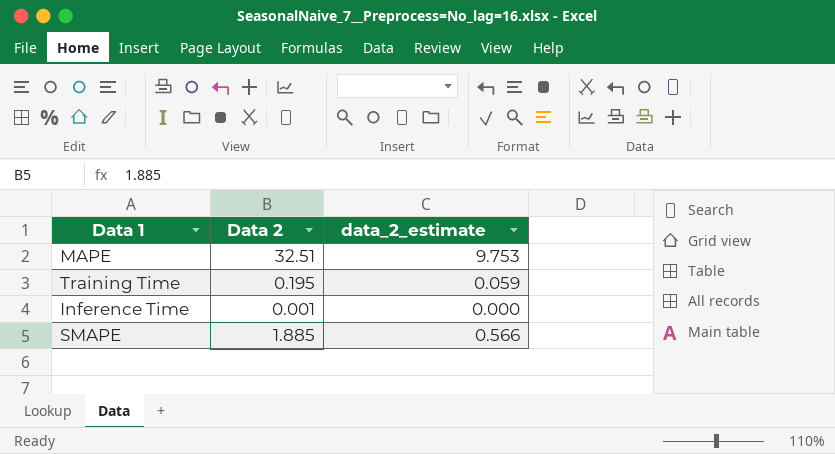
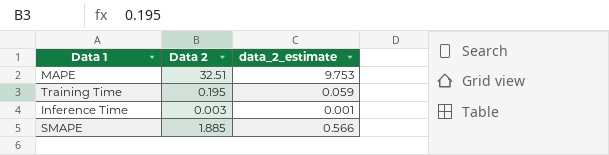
Inference Time | Data 2: 0.001 -> 0.003
Inference Time | data_2_estimate: 0.000 -> 0.001

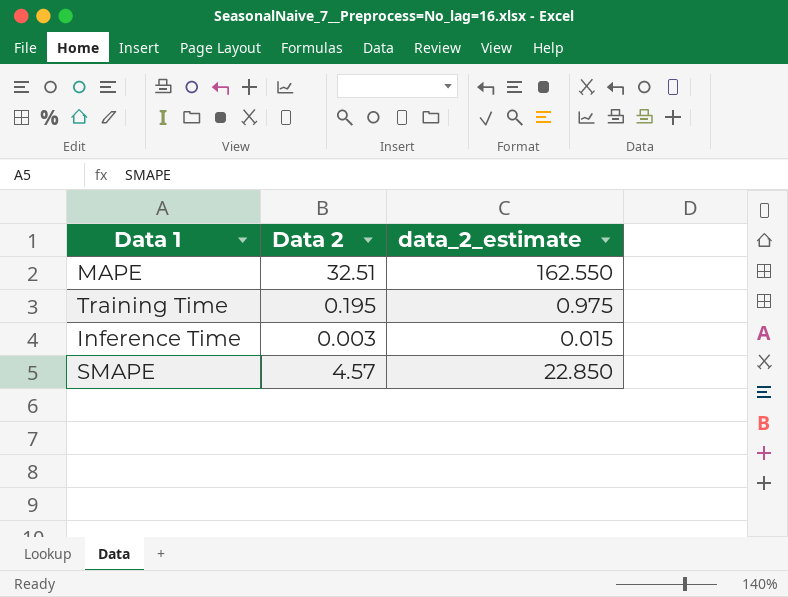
column data_2_estimate | formula: [Data 2] * 0.3 -> [Data 2] * 5
SMAPE | Data 2: 1.885 -> 4.57

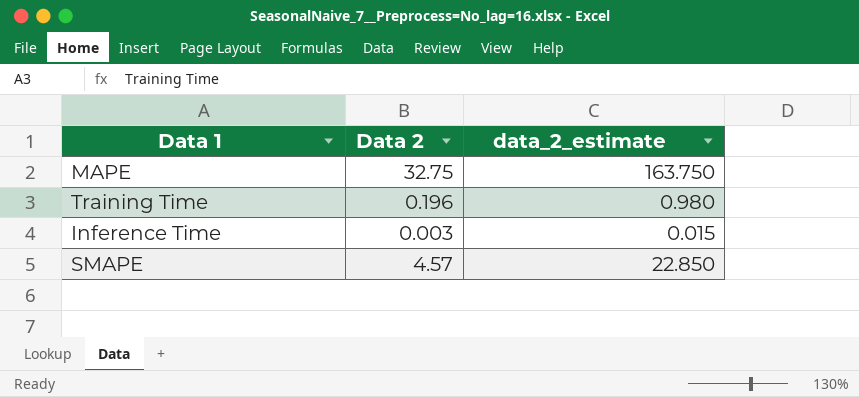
MAPE | Data 2: 32.51 -> 32.75
MAPE | data_2_estimate: 162.550 -> 163.750
Training Time | Data 2: 0.195 -> 0.196
Training Time | data_2_estimate: 0.975 -> 0.980

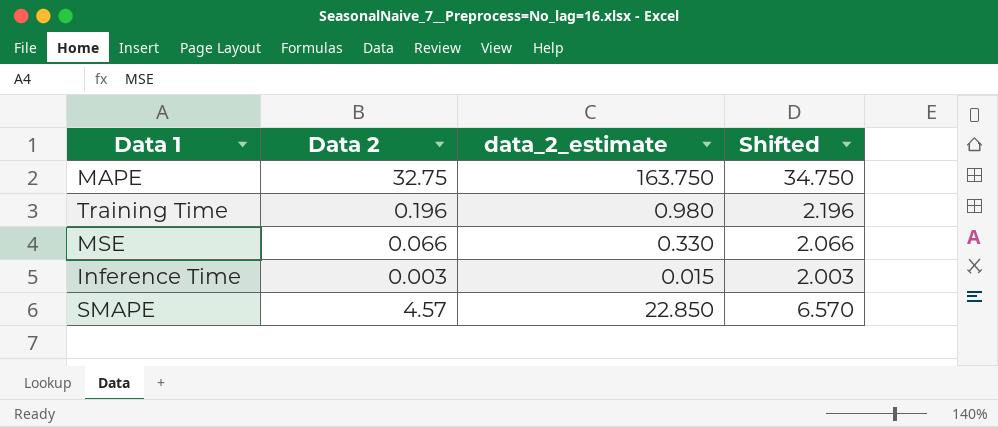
column Shifted | formula: none -> [Data 2] + 2
row MSE: none -> 0.066 | 0.330 | 2.066

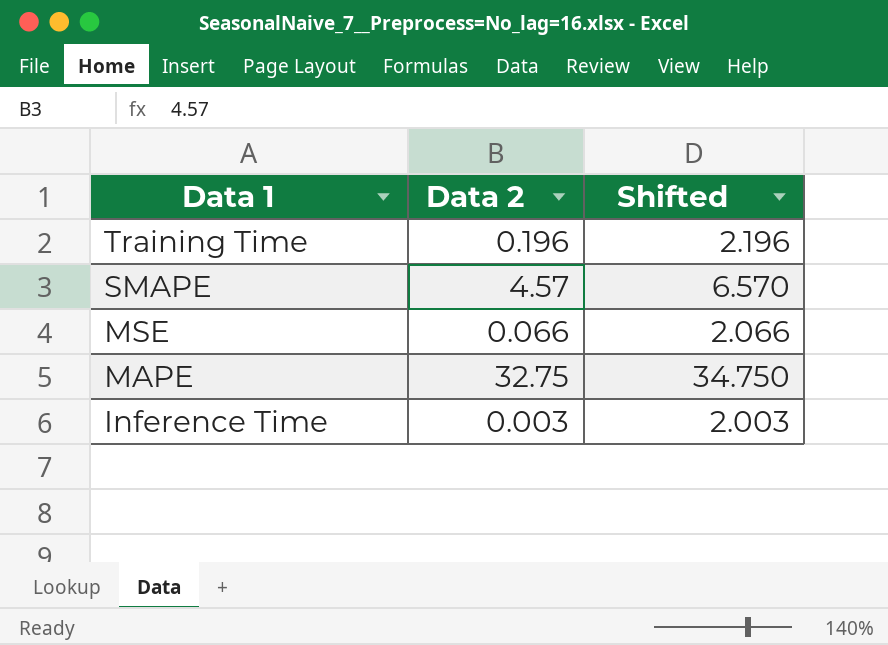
row order: none -> Data 1 descending
column data_2_estimate | formula: [Data 2] * 5 -> none

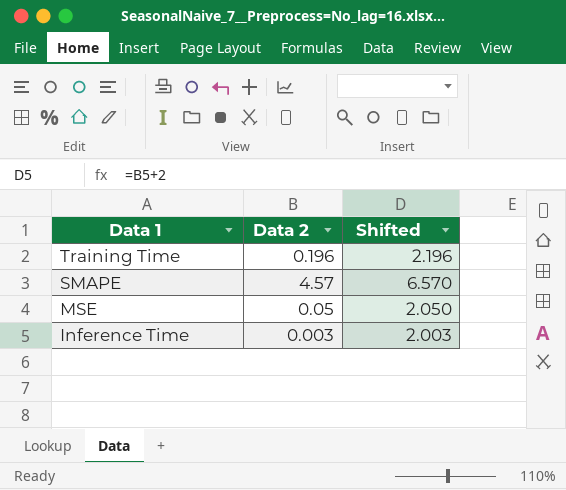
row MAPE: 32.75 | 34.750 -> none
MSE | Data 2: 0.066 -> 0.05
MSE | Shifted: 2.066 -> 2.050

